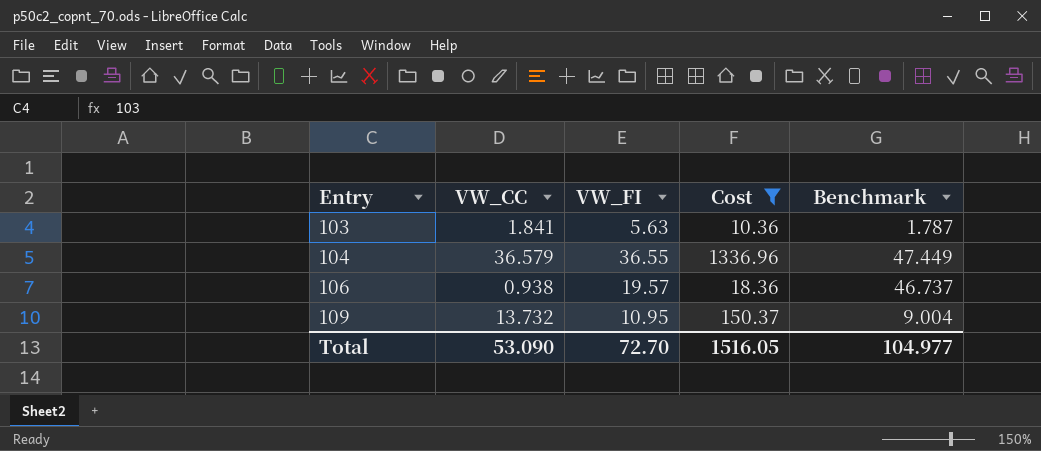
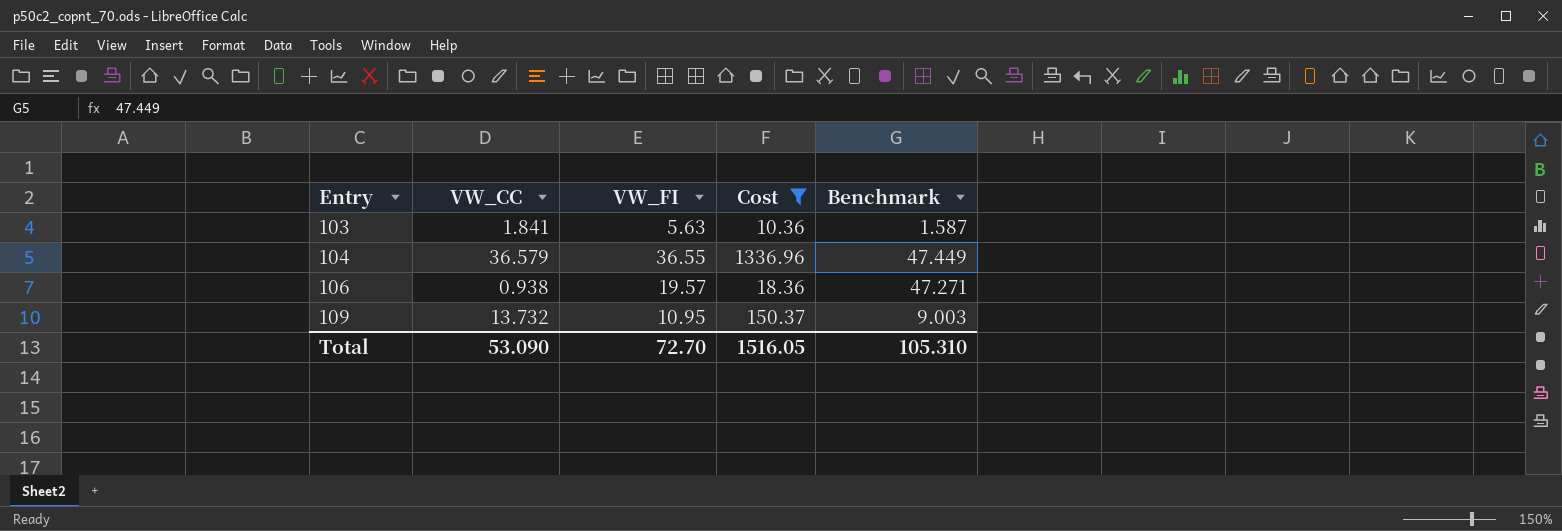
103 | Benchmark: 1.787 -> 1.587
106 | Benchmark: 46.737 -> 47.271
109 | Benchmark: 9.004 -> 9.003
Total | Benchmark: 104.977 -> 105.310

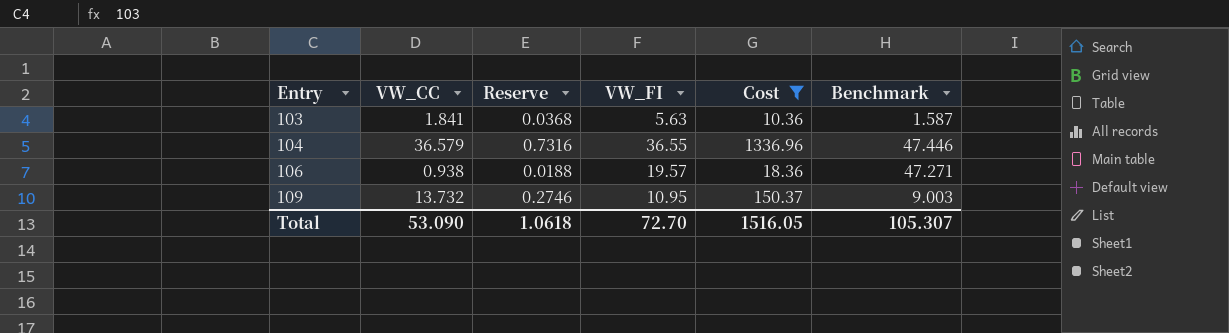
column Reserve | formula: none -> [VW_CC] * 0.02
104 | Benchmark: 47.449 -> 47.446
Total | Benchmark: 105.310 -> 105.307

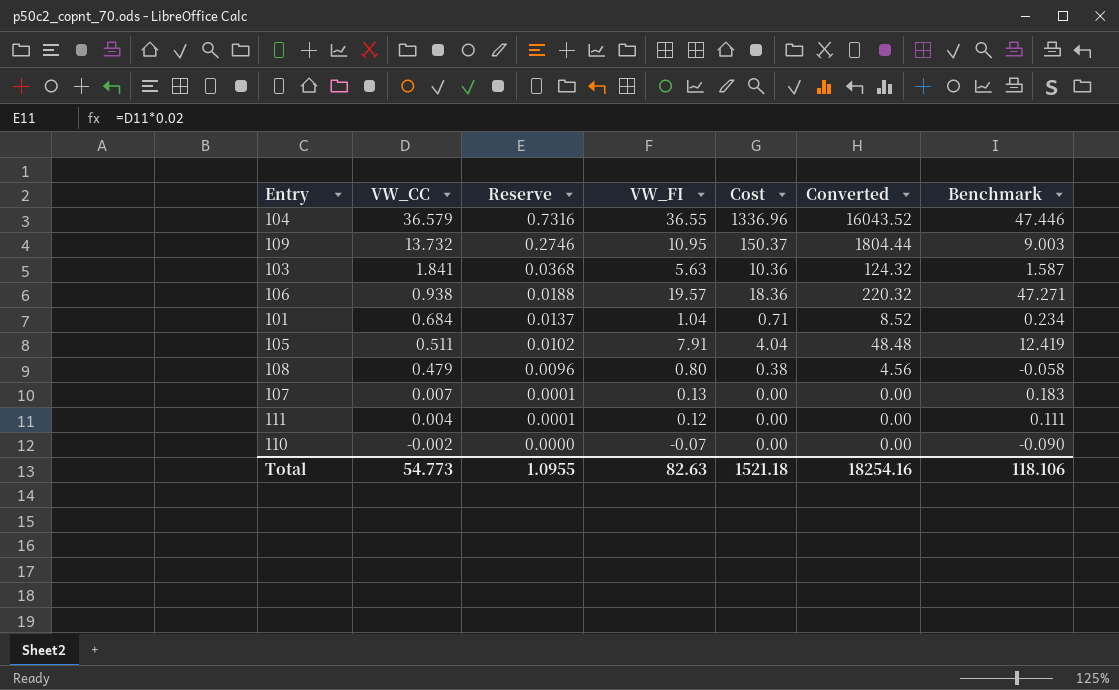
filter: Cost >= 10.36 -> none
row order: Entry ascending -> VW_CC descending
column Converted | formula: none -> [Cost] * 12
Total | VW_CC: 53.090 -> 54.773
Total | Reserve: 1.0618 -> 1.0955
Total | VW_FI: 72.70 -> 82.63
Total | Cost: 1516.05 -> 1521.18
Total | Benchmark: 105.307 -> 118.106

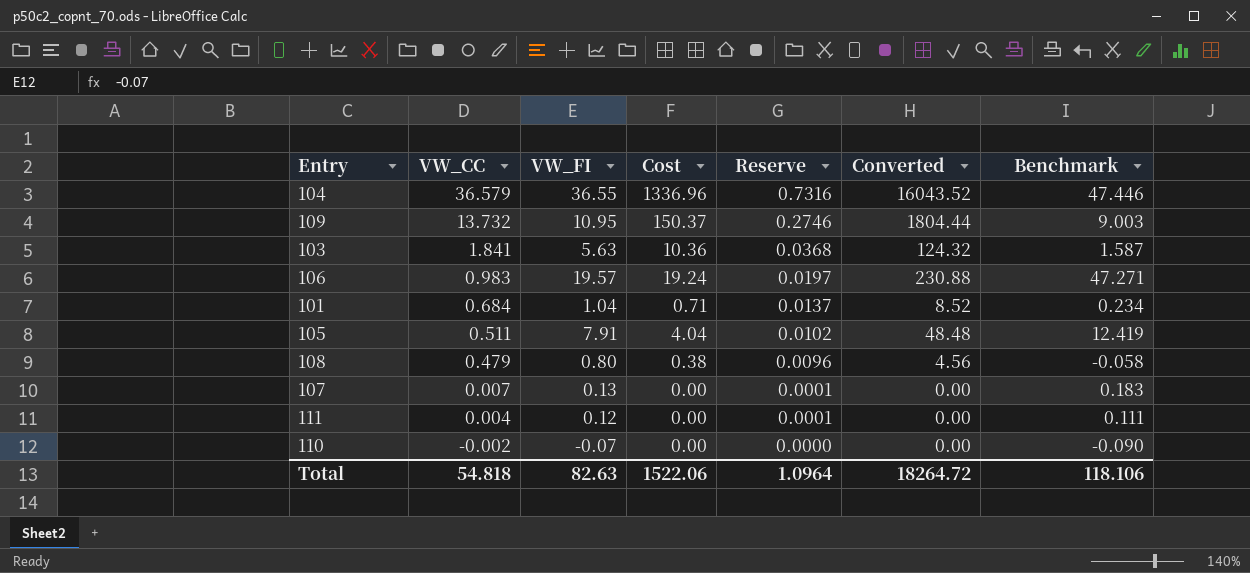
column Reserve | position: 3 -> 5
106 | VW_CC: 0.938 -> 0.983
106 | Cost: 18.36 -> 19.24
106 | Reserve: 0.0188 -> 0.0197
106 | Converted: 220.32 -> 230.88
Total | VW_CC: 54.773 -> 54.818
Total | Cost: 1521.18 -> 1522.06
Total | Reserve: 1.0955 -> 1.0964
Total | Converted: 18254.16 -> 18264.72

